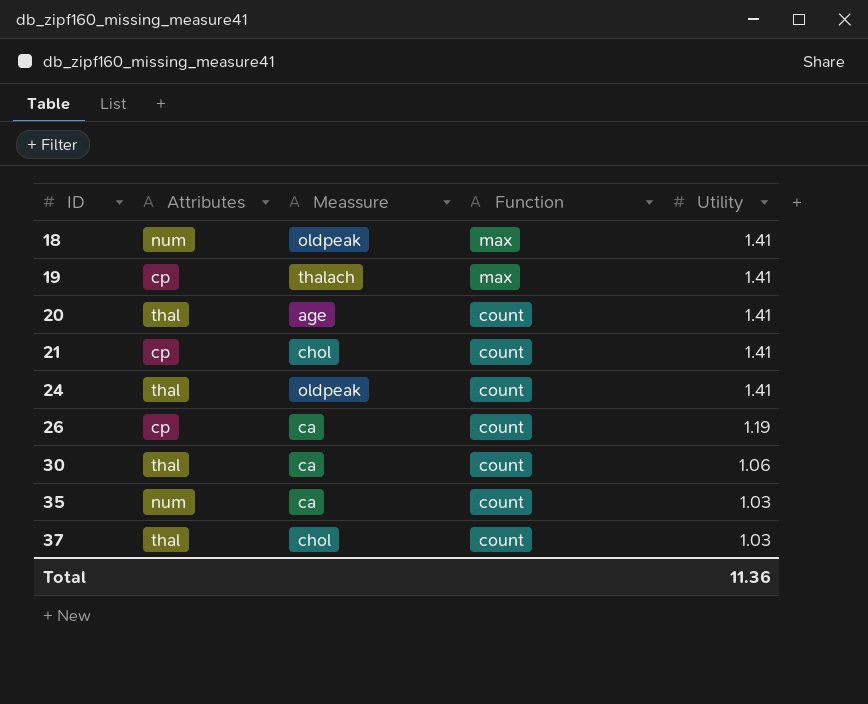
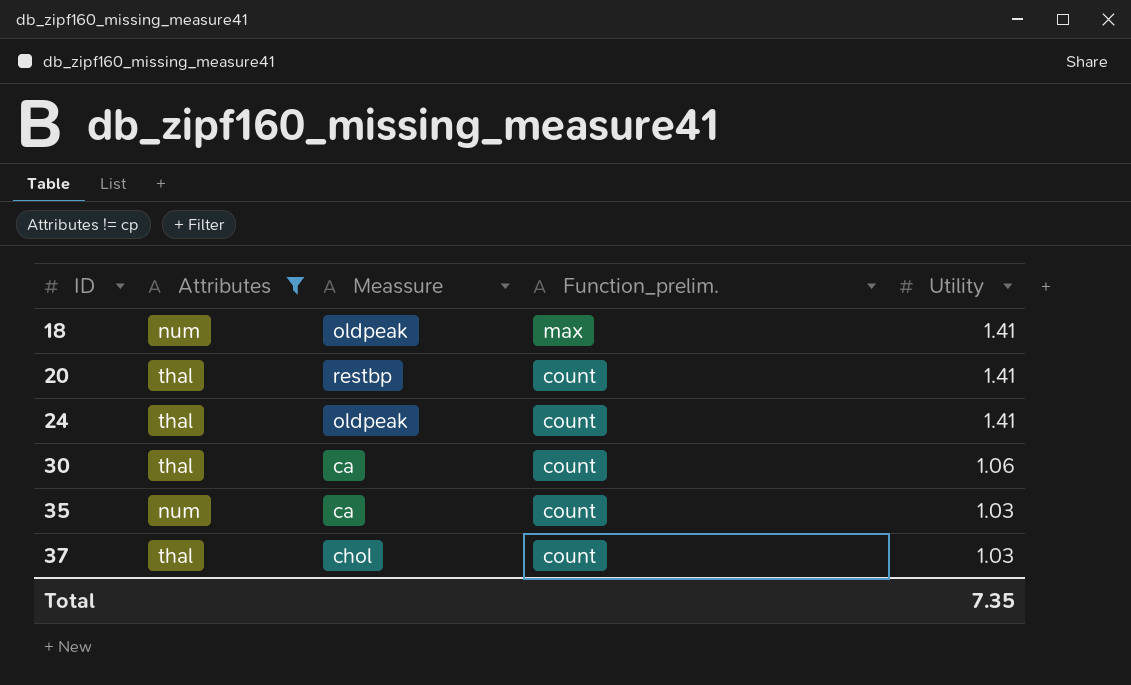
filter: none -> Attributes != cp
column name: Function -> Function_prelim.
20 | Meassure: age -> restbp
Total | Utility: 11.36 -> 7.35

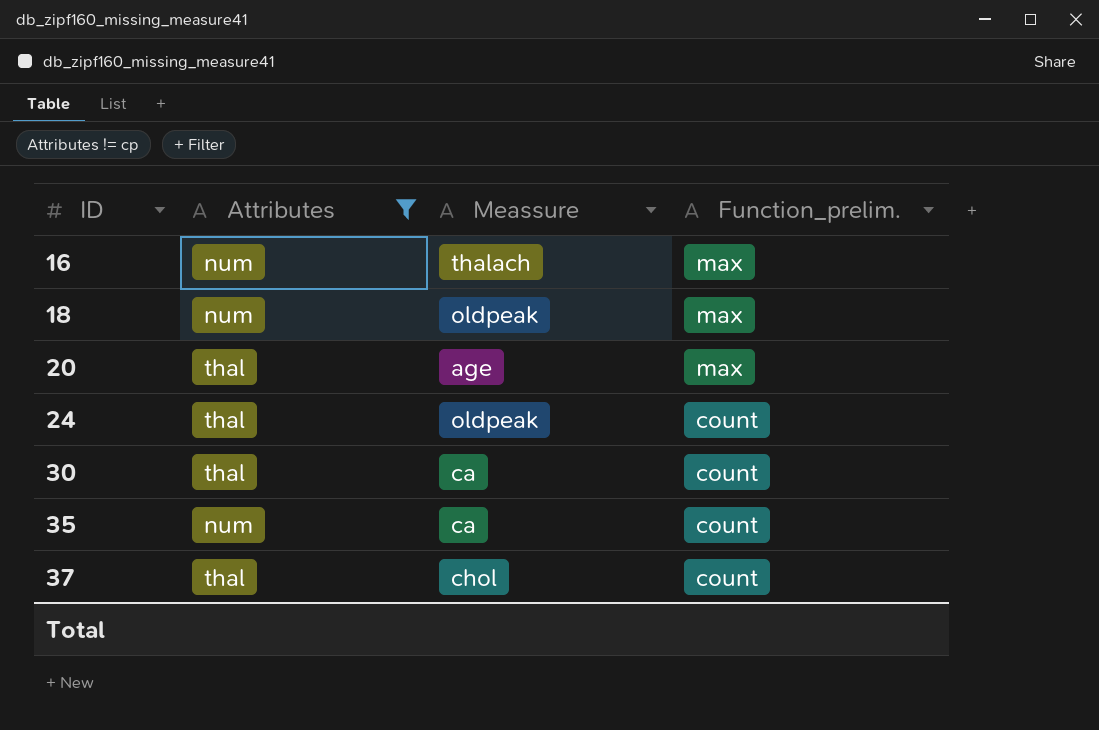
column Utility | position: 5 -> none
row 16: none -> num | thalach | max
20 | Meassure: restbp -> age
20 | Function_prelim.: count -> max

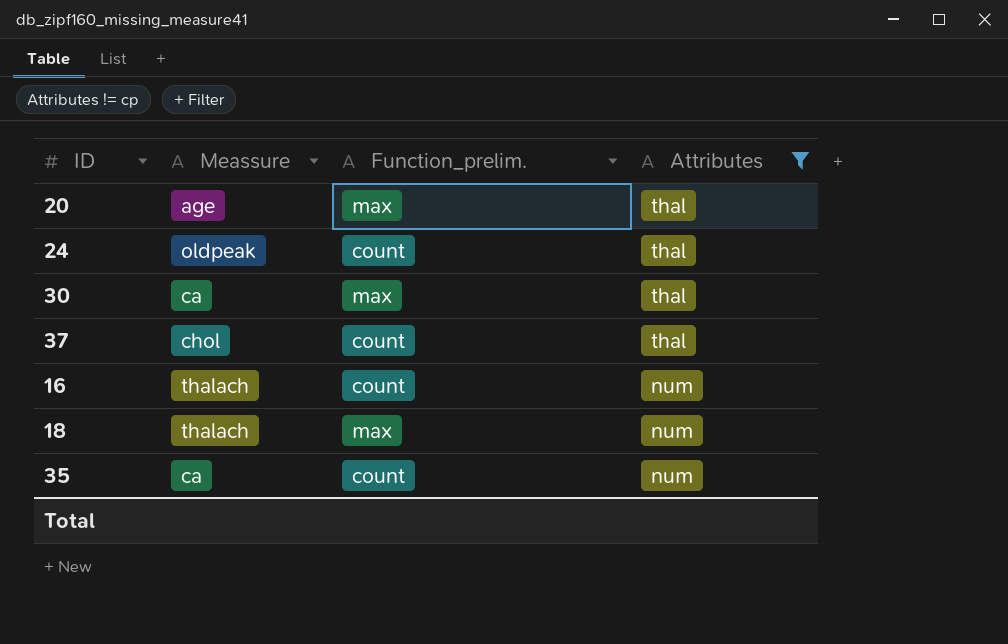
row order: ID ascending -> Attributes descending
column Attributes | position: 2 -> 4
30 | Function_prelim.: count -> max
16 | Function_prelim.: max -> count
18 | Meassure: oldpeak -> thalach

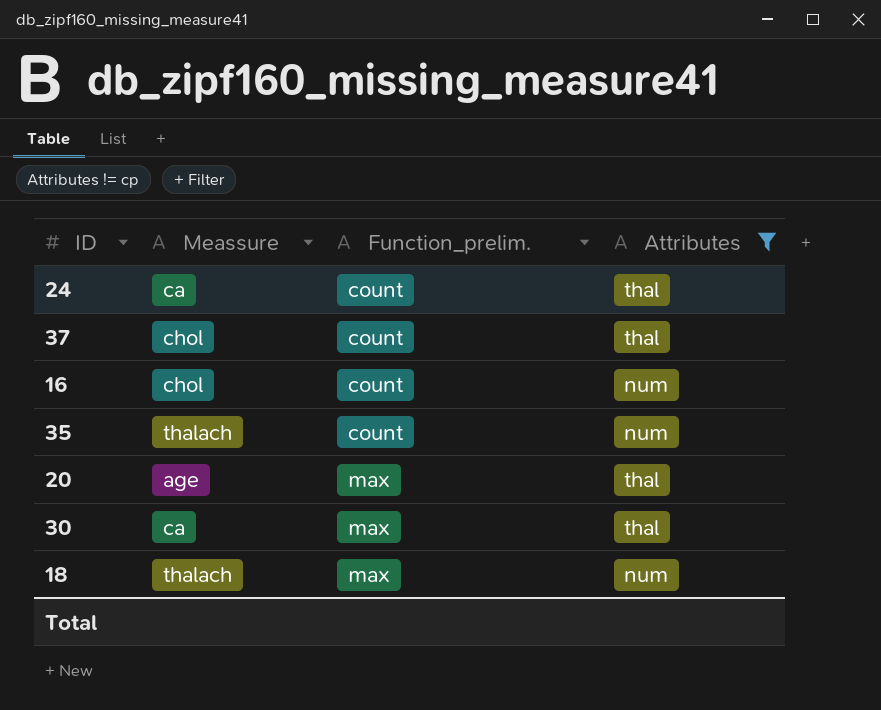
row order: Attributes descending -> Function_prelim. ascending
24 | Meassure: oldpeak -> ca
16 | Meassure: thalach -> chol
35 | Meassure: ca -> thalach

